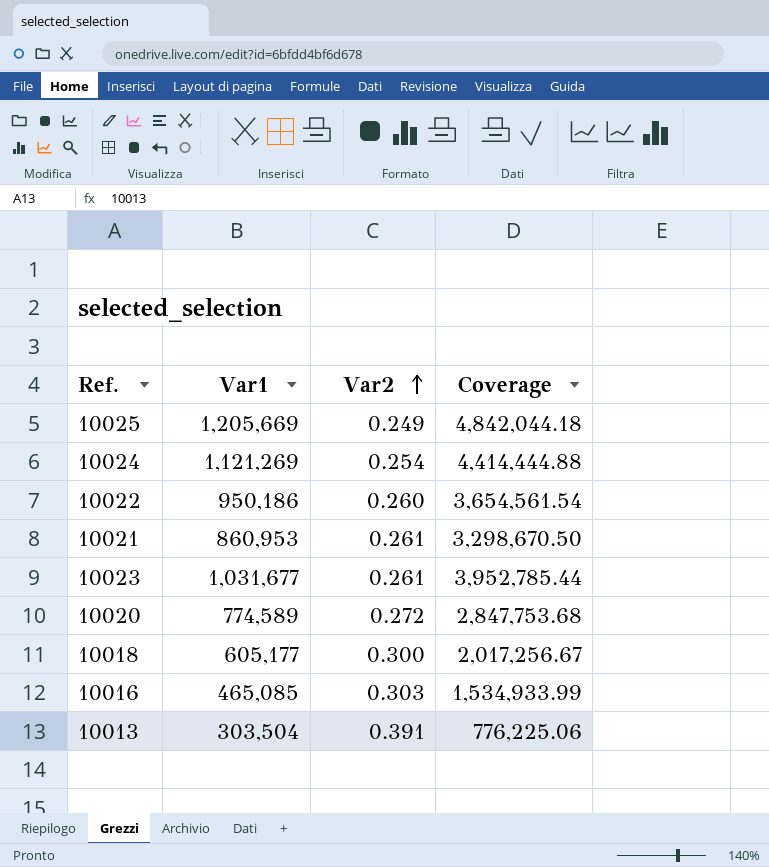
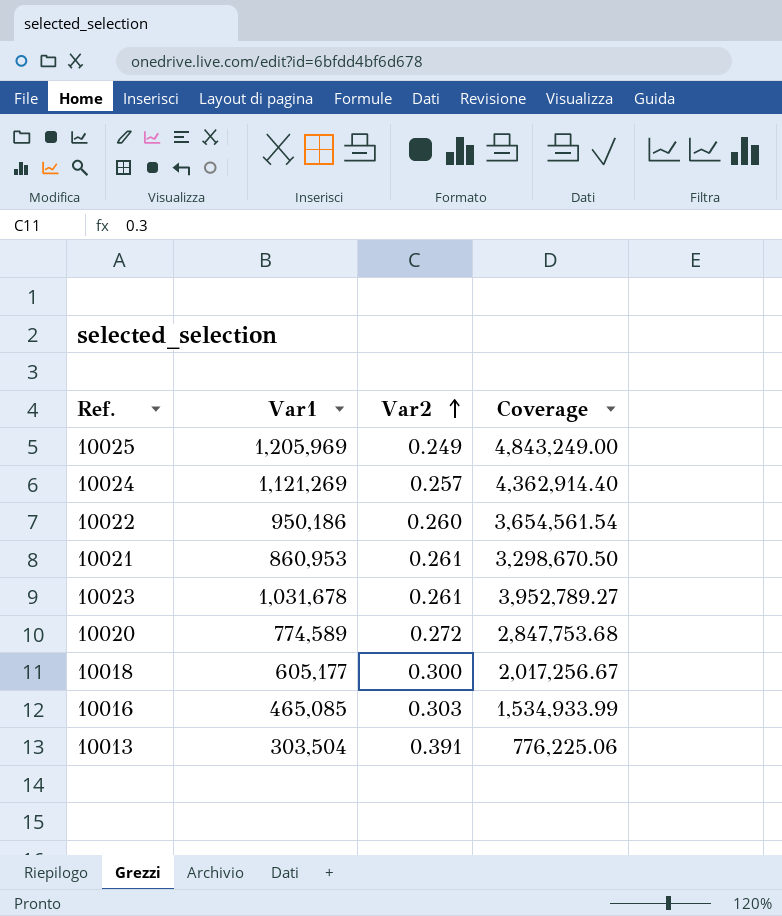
10025 | Var1: 1,205,669 -> 1,205,969
10025 | Coverage: 4,842,044.18 -> 4,843,249.00
10024 | Var2: 0.254 -> 0.257
10024 | Coverage: 4,414,444.88 -> 4,362,914.40
10023 | Var1: 1,031,677 -> 1,031,678
10023 | Coverage: 3,952,785.44 -> 3,952,789.27

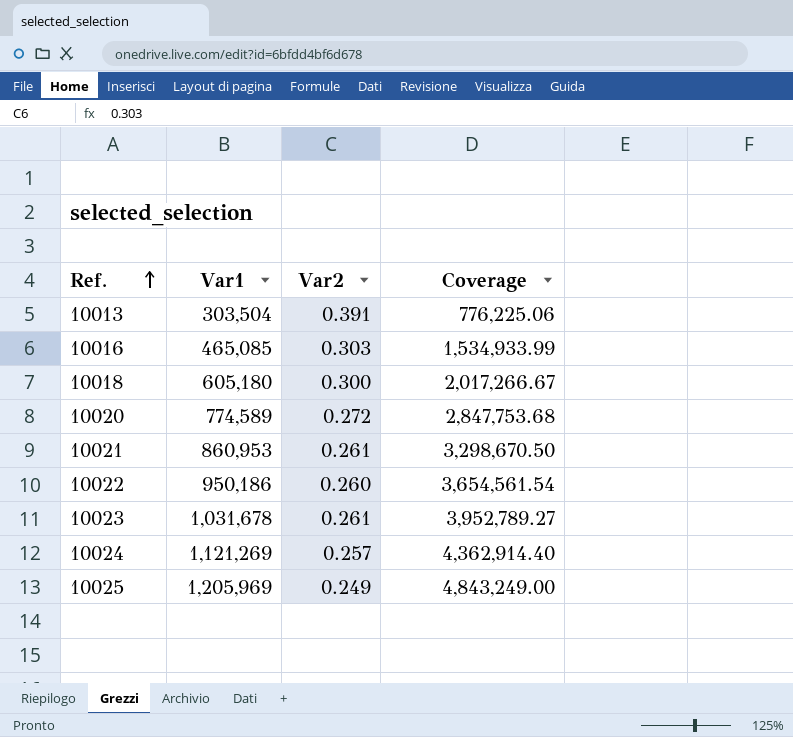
row order: Var2 ascending -> Ref. ascending
10018 | Var1: 605,177 -> 605,180
10018 | Coverage: 2,017,256.67 -> 2,017,266.67

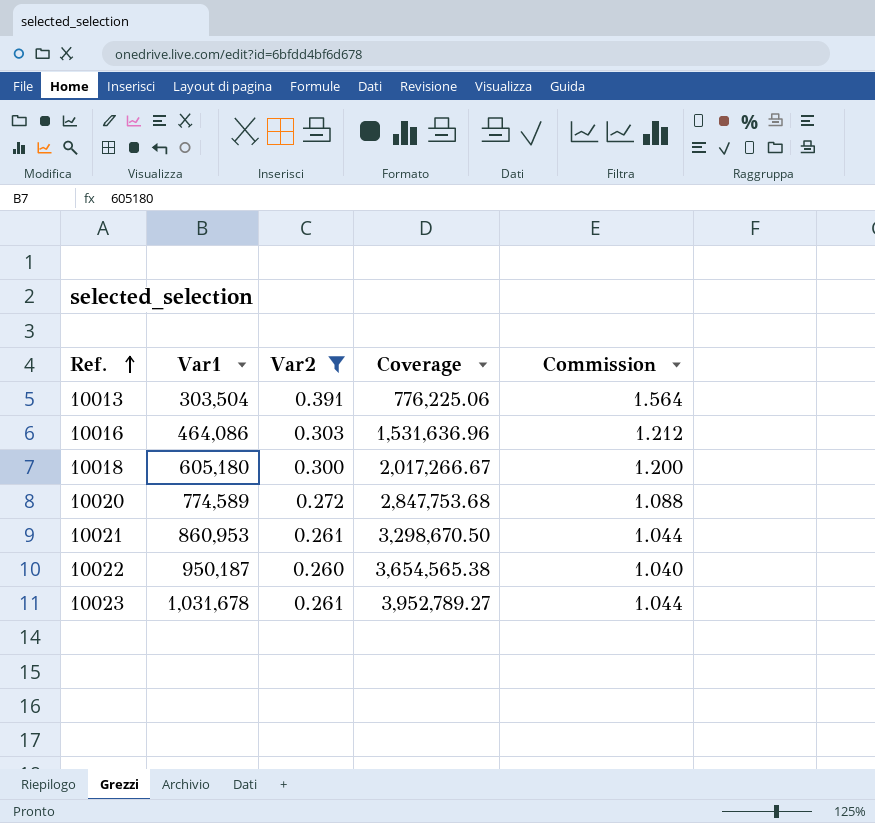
filter: none -> Var2 >= 0.260
column Commission | formula: none -> [Var2] * 4
10016 | Var1: 465,085 -> 464,086
10016 | Coverage: 1,534,933.99 -> 1,531,636.96
10022 | Var1: 950,186 -> 950,187
10022 | Coverage: 3,654,561.54 -> 3,654,565.38

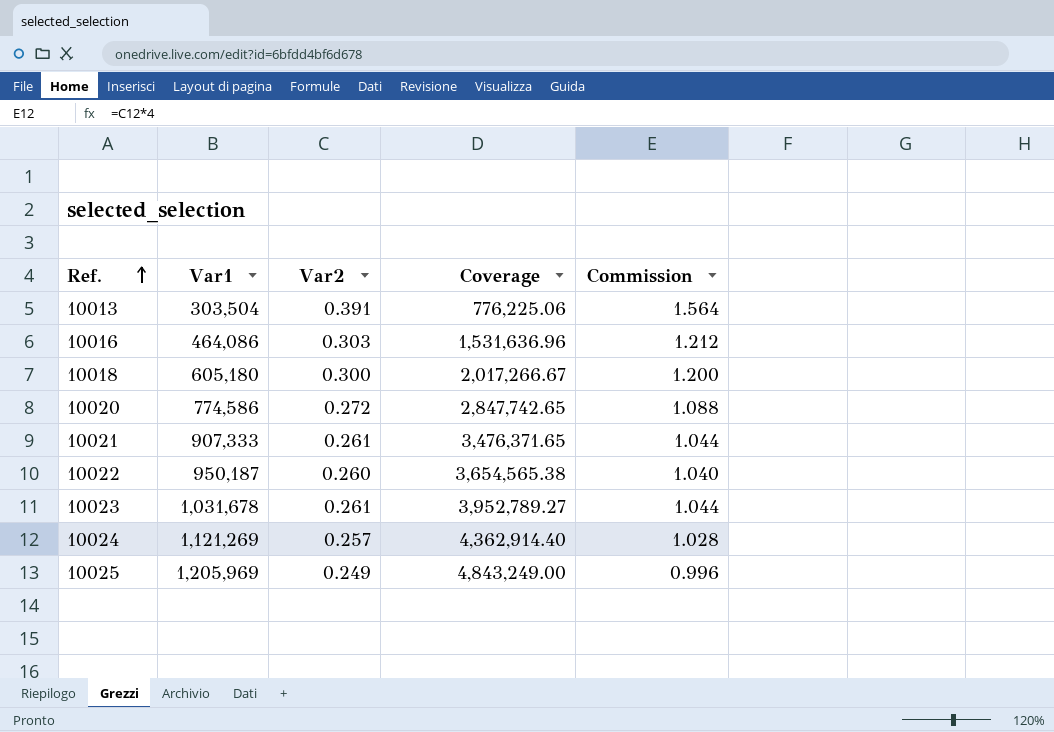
filter: Var2 >= 0.260 -> none
10020 | Var1: 774,589 -> 774,586
10020 | Coverage: 2,847,753.68 -> 2,847,742.65
10021 | Var1: 860,953 -> 907,333
10021 | Coverage: 3,298,670.50 -> 3,476,371.65

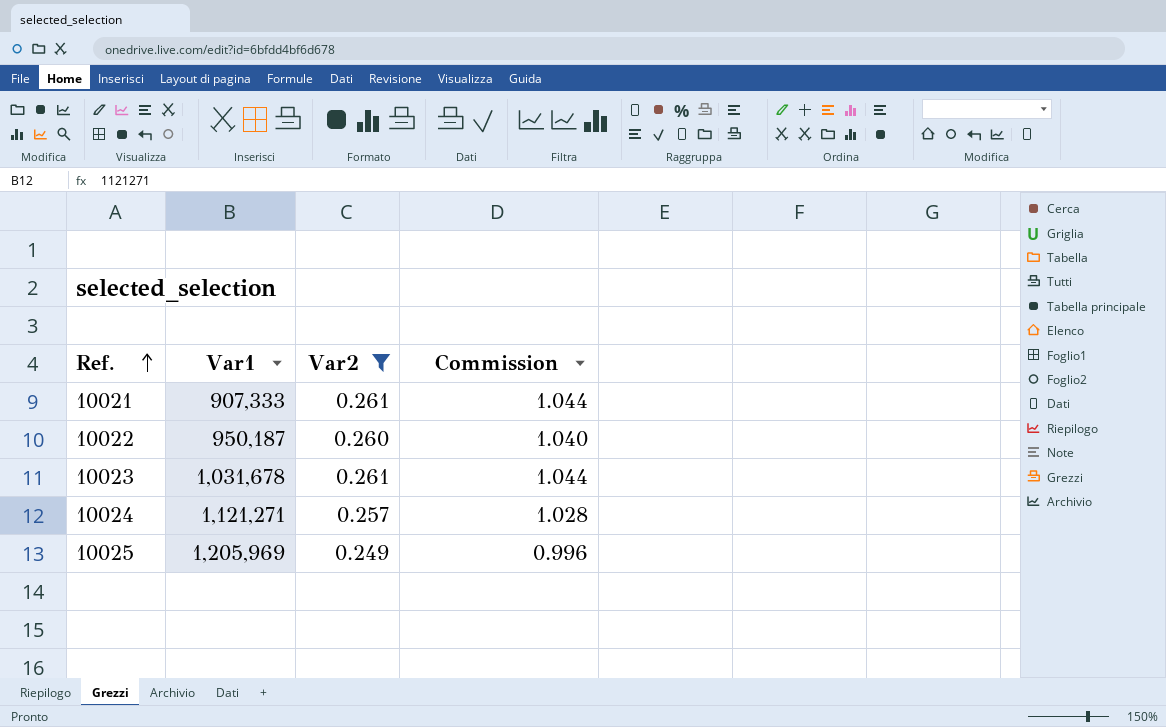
filter: none -> Var2 <= 0.261
column Coverage | formula: [Var1] / [Var2] -> none
10024 | Var1: 1,121,269 -> 1,121,271

